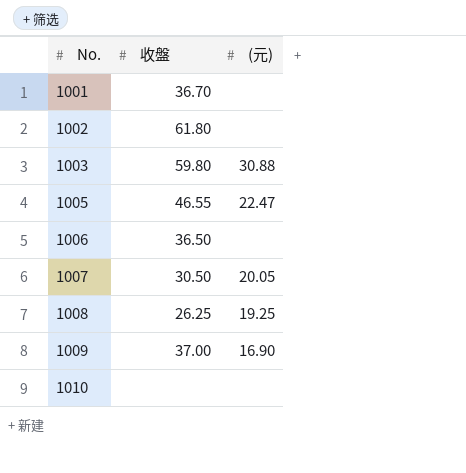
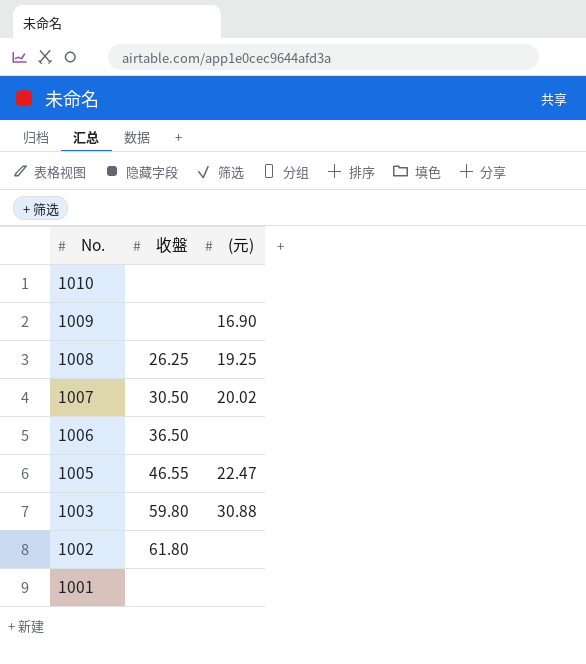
row order: No. ascending -> No. descending
1009 | 收盤: 37.00 -> none
1007 | (元): 20.05 -> 20.02
1001 | 收盤: 36.70 -> none

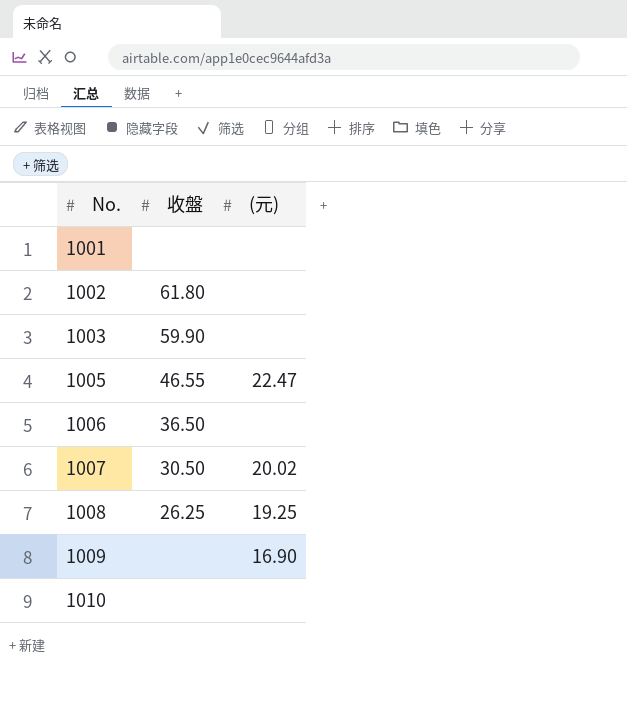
row order: No. descending -> No. ascending
1003 | 收盤: 59.80 -> 59.90
1003 | (元): 30.88 -> none

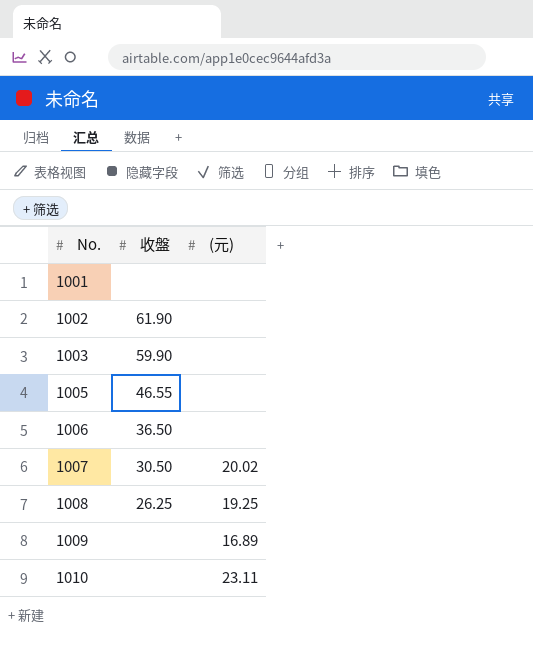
1002 | 收盤: 61.80 -> 61.90
1005 | (元): 22.47 -> none
1009 | (元): 16.90 -> 16.89
1010 | (元): none -> 23.11

